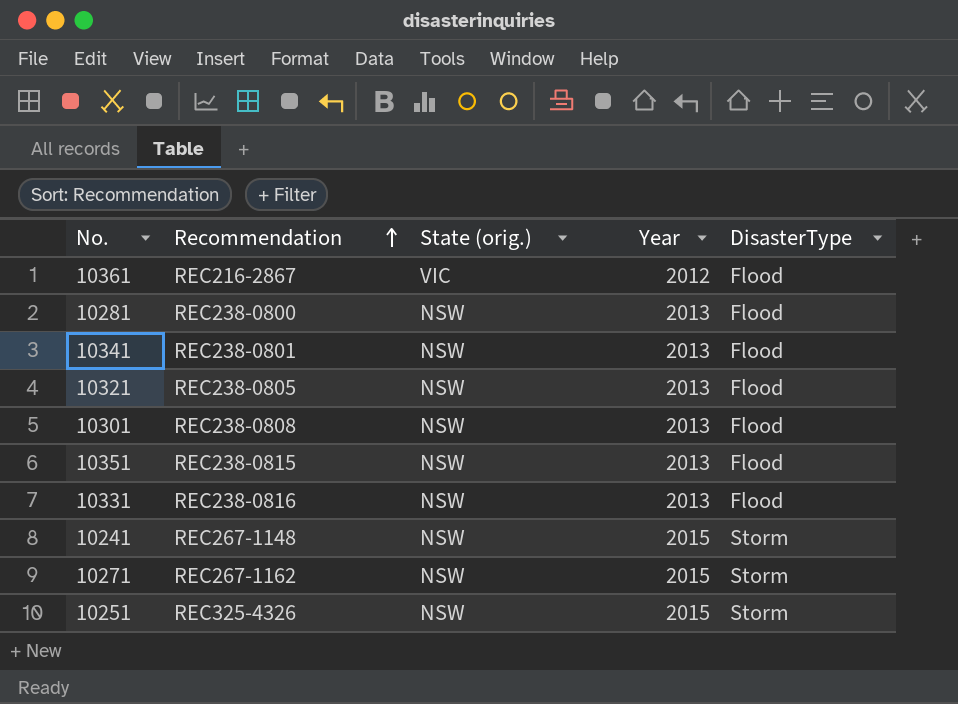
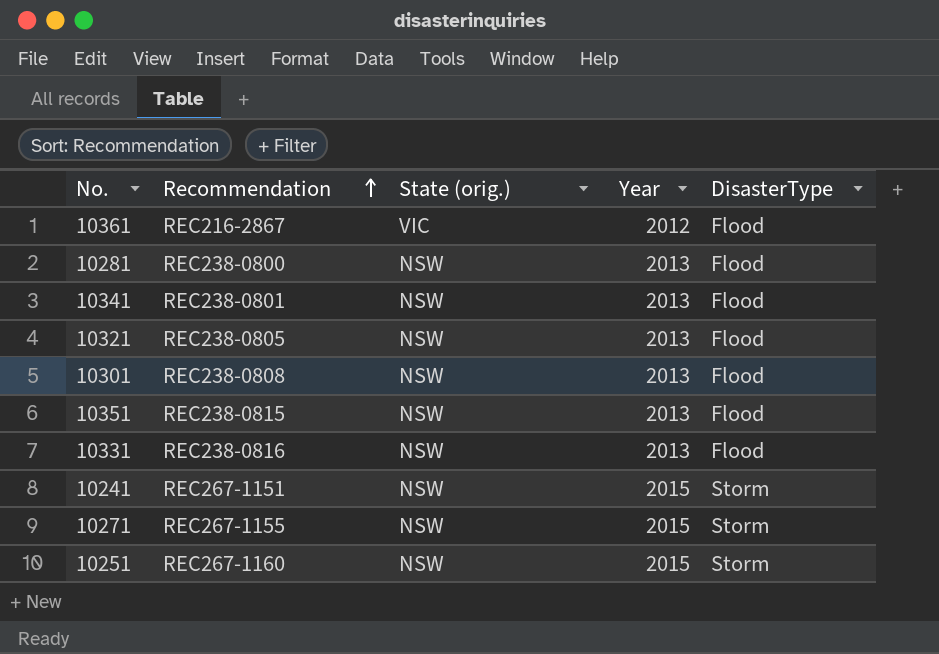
10241 | Recommendation: REC267-1148 -> REC267-1151
10271 | Recommendation: REC267-1162 -> REC267-1155
10251 | Recommendation: REC325-4326 -> REC267-1160

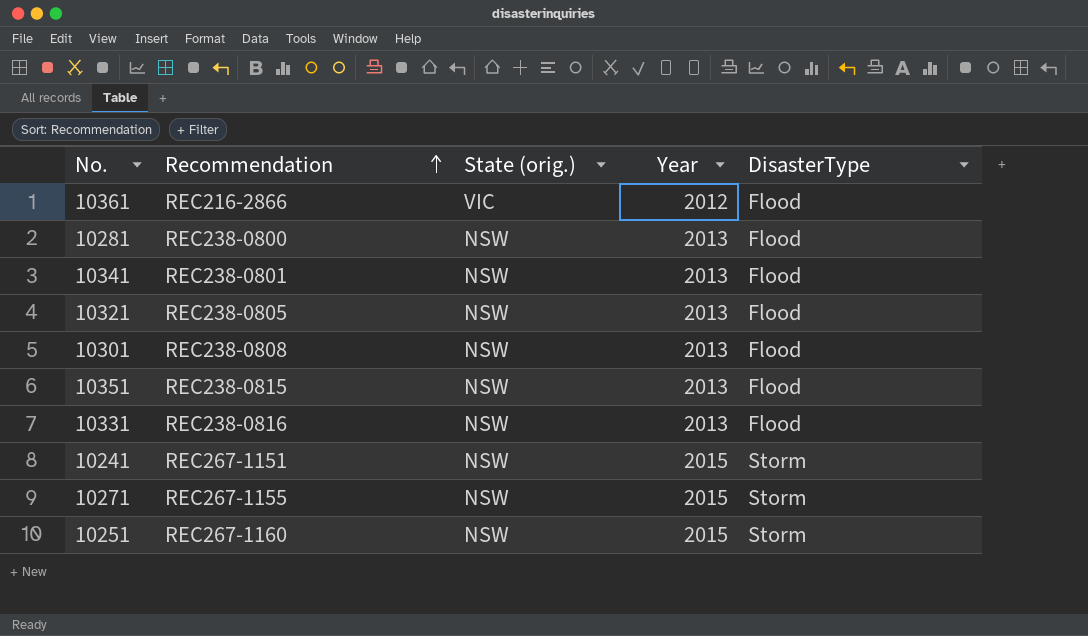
10361 | Recommendation: REC216-2867 -> REC216-2866

